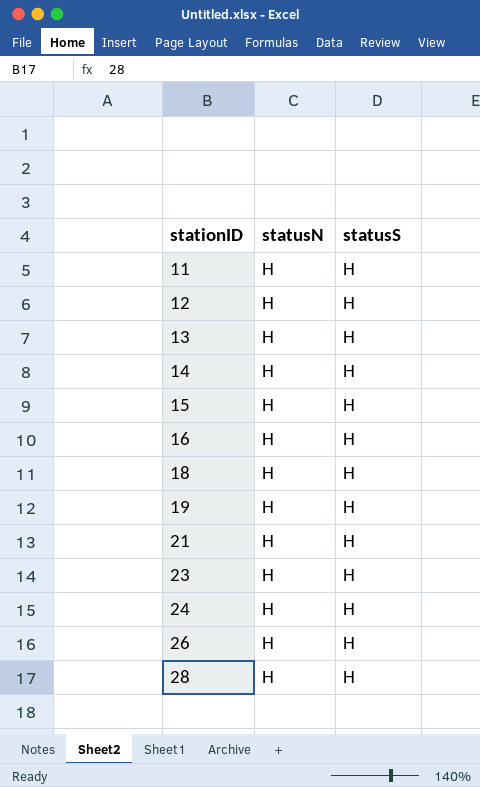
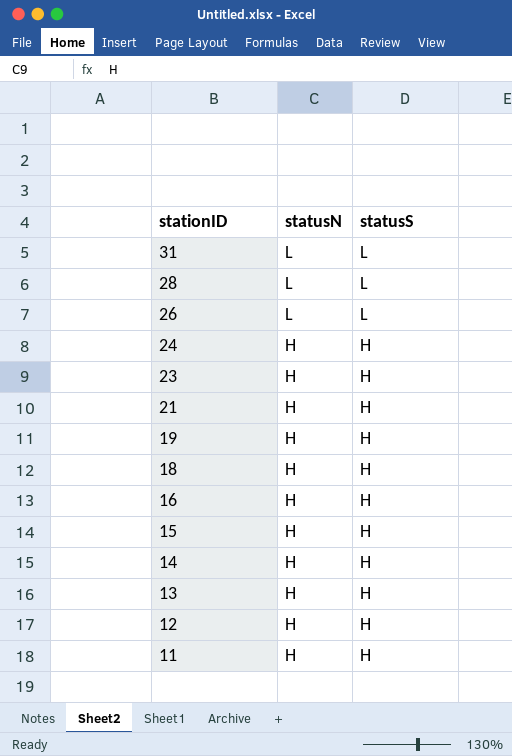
row order: stationID ascending -> stationID descending
row 31: none -> L | L
28 | statusN: H -> L
28 | statusS: H -> L
26 | statusN: H -> L
26 | statusS: H -> L

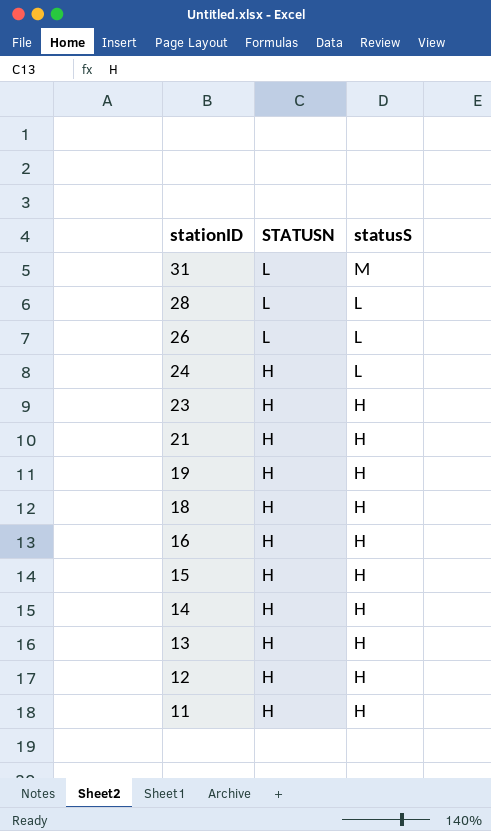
column name: statusN -> STATUSN
31 | statusS: L -> M
24 | statusS: H -> L

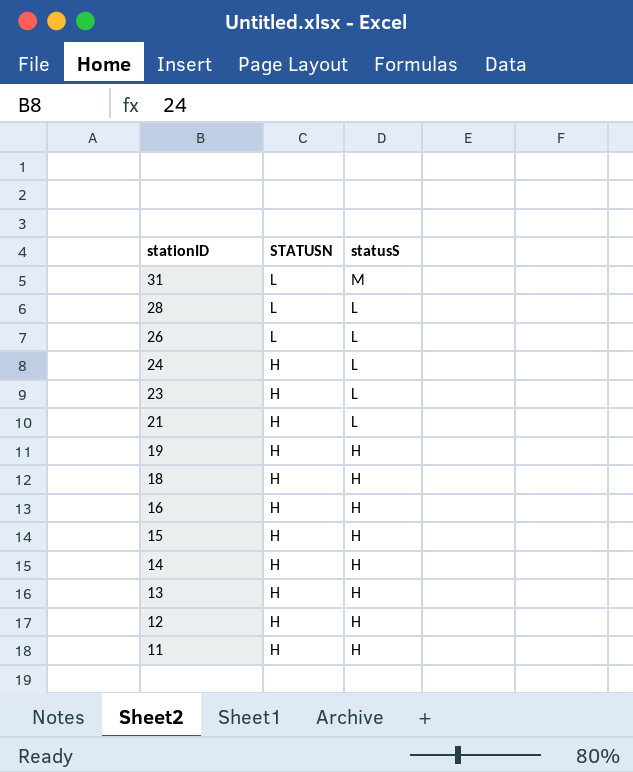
23 | statusS: H -> L
21 | statusS: H -> L

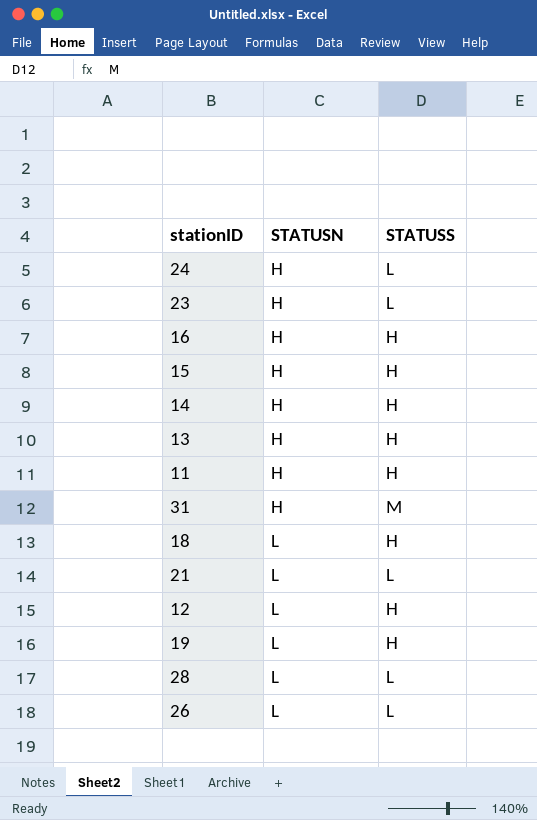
row order: stationID descending -> STATUSN ascending
column name: statusS -> STATUSS
31 | STATUSN: L -> H
18 | STATUSN: H -> L
21 | STATUSN: H -> L
12 | STATUSN: H -> L
19 | STATUSN: H -> L

